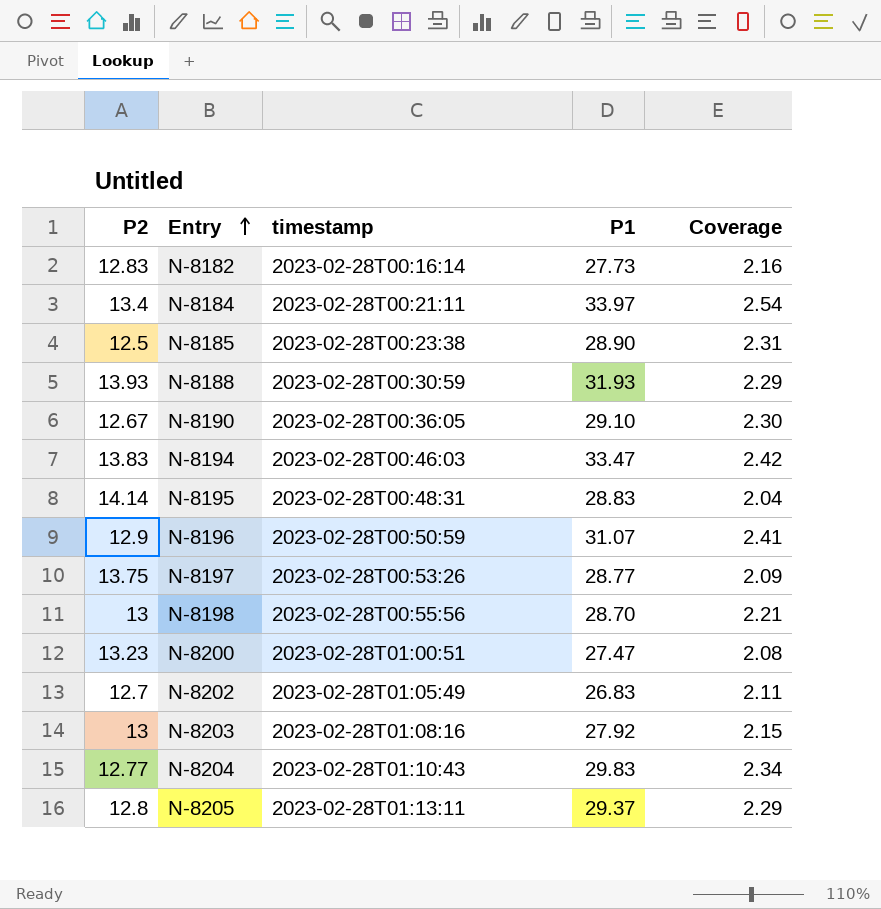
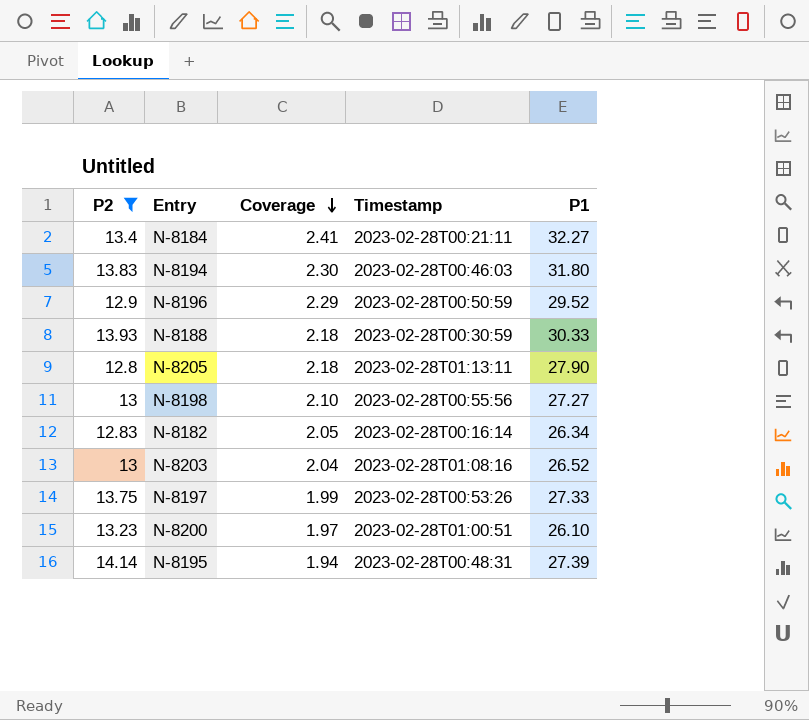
filter: none -> P2 >= 12.8
row order: Entry ascending -> Coverage descending
column Coverage | position: 5 -> 3
column name: timestamp -> Timestamp
N-8184 | Coverage: 2.54 -> 2.41
N-8184 | P1: 33.97 -> 32.27
N-8194 | Coverage: 2.42 -> 2.30
N-8194 | P1: 33.47 -> 31.80
N-8196 | Coverage: 2.41 -> 2.29
N-8196 | P1: 31.07 -> 29.52
N-8188 | Coverage: 2.29 -> 2.18
N-8188 | P1: 31.93 -> 30.33
N-8205 | Coverage: 2.29 -> 2.18
N-8205 | P1: 29.37 -> 27.90
N-8198 | Coverage: 2.21 -> 2.10
N-8198 | P1: 28.70 -> 27.27
N-8182 | Coverage: 2.16 -> 2.05
N-8182 | P1: 27.73 -> 26.34
N-8203 | Coverage: 2.15 -> 2.04
N-8203 | P1: 27.92 -> 26.52
N-8197 | Coverage: 2.09 -> 1.99
N-8197 | P1: 28.77 -> 27.33
N-8200 | Coverage: 2.08 -> 1.97
N-8200 | P1: 27.47 -> 26.10
N-8195 | Coverage: 2.04 -> 1.94
N-8195 | P1: 28.83 -> 27.39

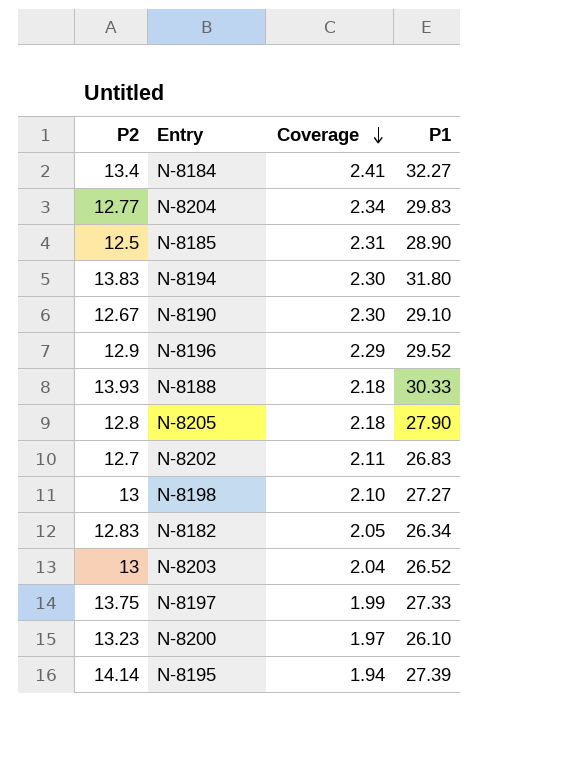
filter: P2 >= 12.8 -> none
column Timestamp | position: 4 -> none

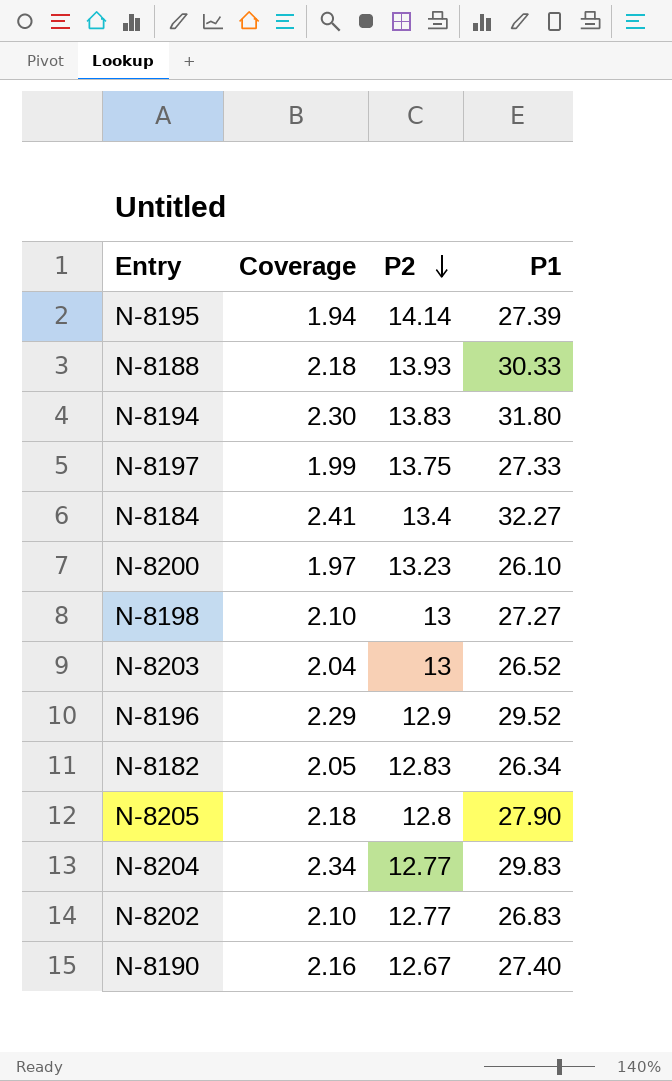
row order: Coverage descending -> P2 descending
column P2 | position: 1 -> 3
row N-8185: 12.5 | 2.31 | 28.90 -> none
N-8202 | Coverage: 2.11 -> 2.10
N-8202 | P2: 12.7 -> 12.77
N-8190 | Coverage: 2.30 -> 2.16
N-8190 | P1: 29.10 -> 27.40

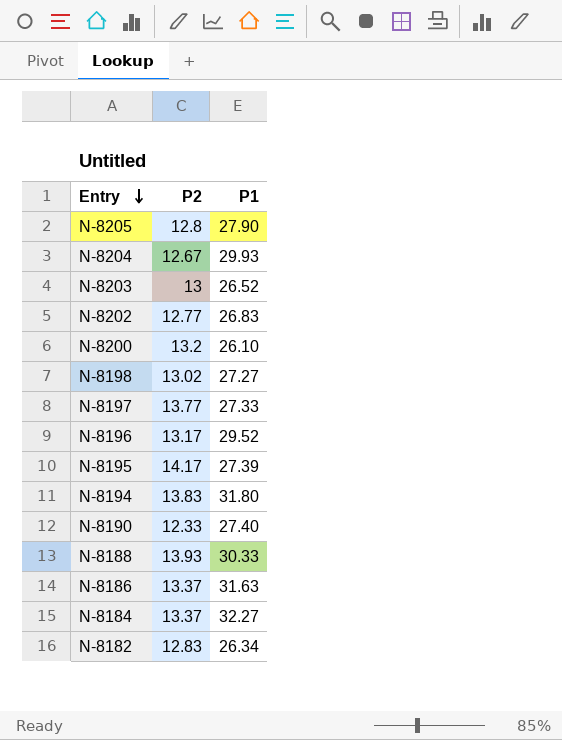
row order: P2 descending -> Entry descending
column Coverage | formula: [P1] / [P2] -> none
N-8204 | P2: 12.77 -> 12.67
N-8204 | P1: 29.83 -> 29.93
N-8200 | P2: 13.23 -> 13.2
N-8198 | P2: 13 -> 13.02
N-8197 | P2: 13.75 -> 13.77
N-8196 | P2: 12.9 -> 13.17
N-8195 | P2: 14.14 -> 14.17
N-8190 | P2: 12.67 -> 12.33
row N-8186: none -> 13.37 | 31.63
N-8184 | P2: 13.4 -> 13.37

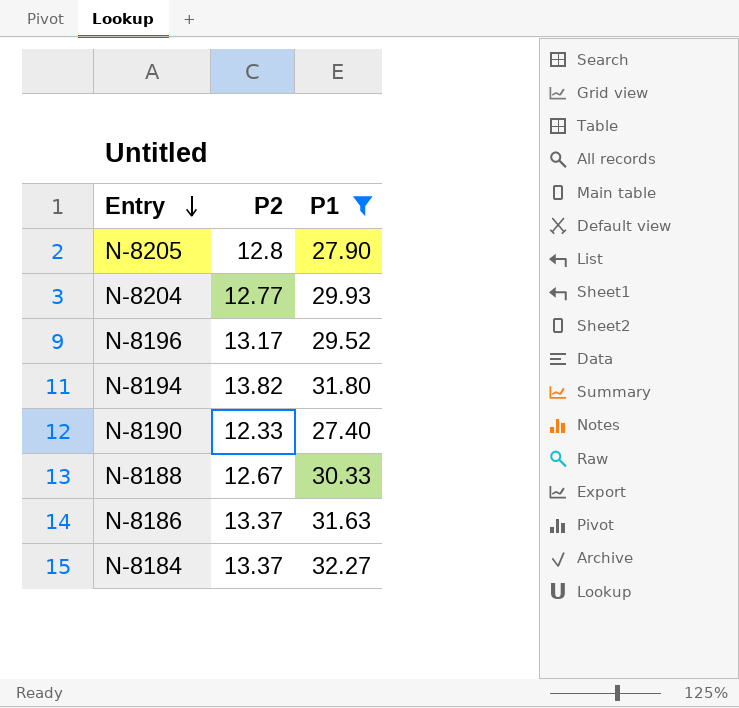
filter: none -> P1 >= 27.40
N-8204 | P2: 12.67 -> 12.77
N-8194 | P2: 13.83 -> 13.82
N-8188 | P2: 13.93 -> 12.67

